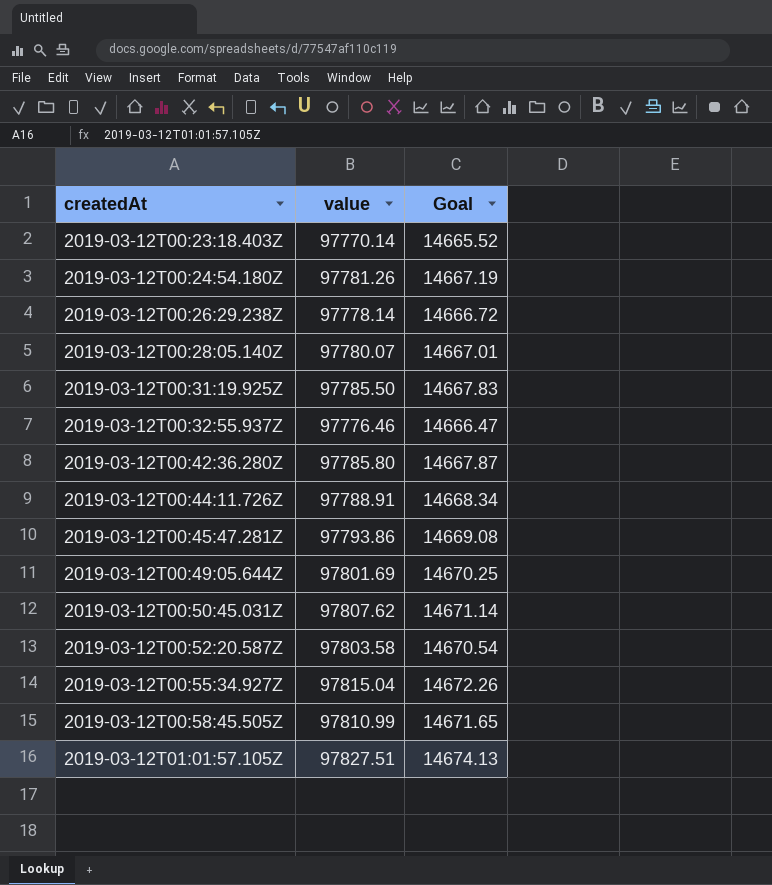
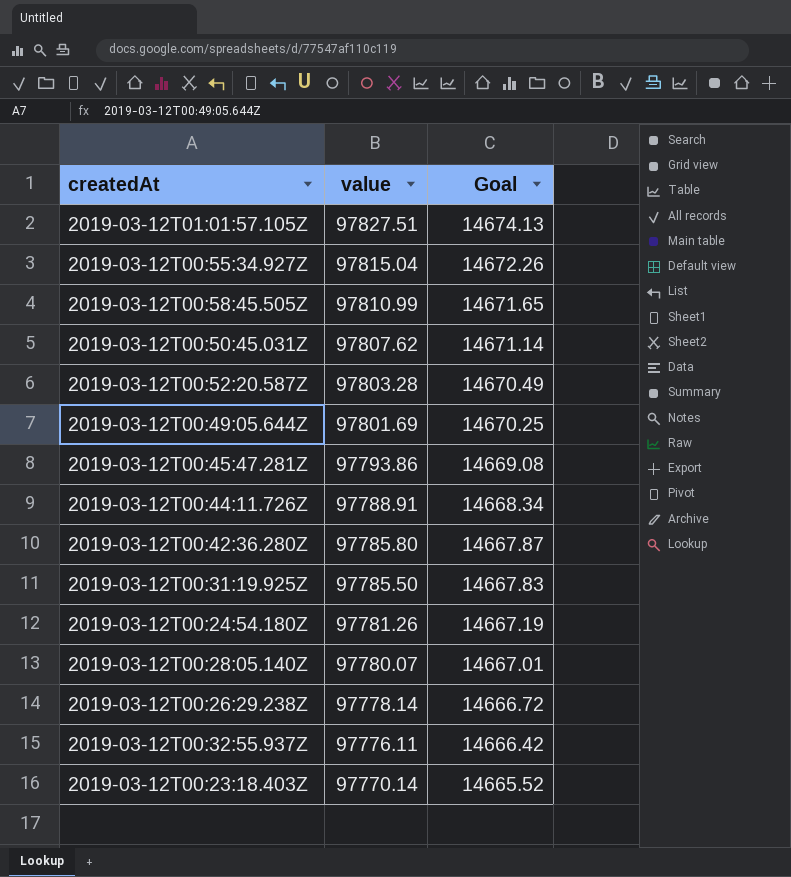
row order: createdAt ascending -> value descending
2019-03-12T00:52:20.587Z | value: 97803.58 -> 97803.28
2019-03-12T00:52:20.587Z | Goal: 14670.54 -> 14670.49
2019-03-12T00:32:55.937Z | value: 97776.46 -> 97776.11
2019-03-12T00:32:55.937Z | Goal: 14666.47 -> 14666.42

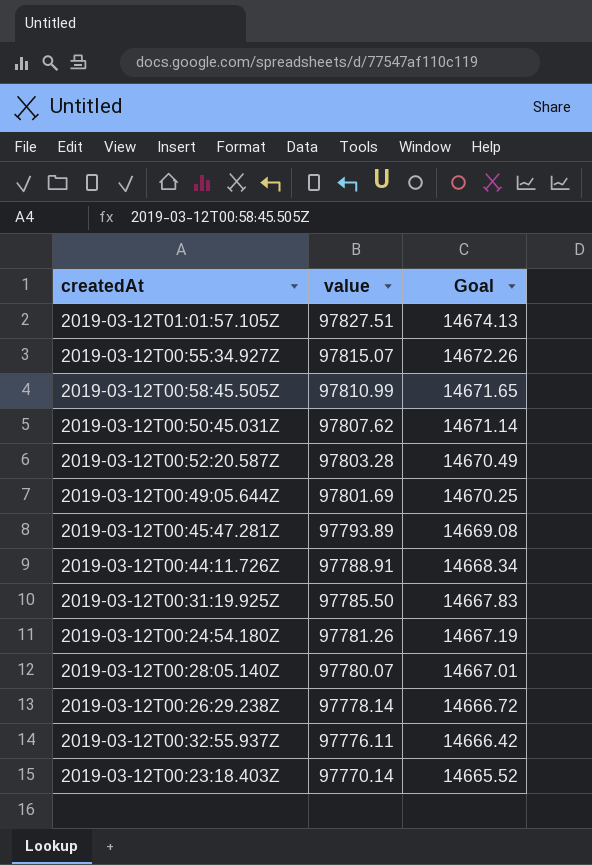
row 2019-03-12T00:42:36.280Z: 97785.80 | 14667.87 -> none
2019-03-12T00:55:34.927Z | value: 97815.04 -> 97815.07
2019-03-12T00:45:47.281Z | value: 97793.86 -> 97793.89

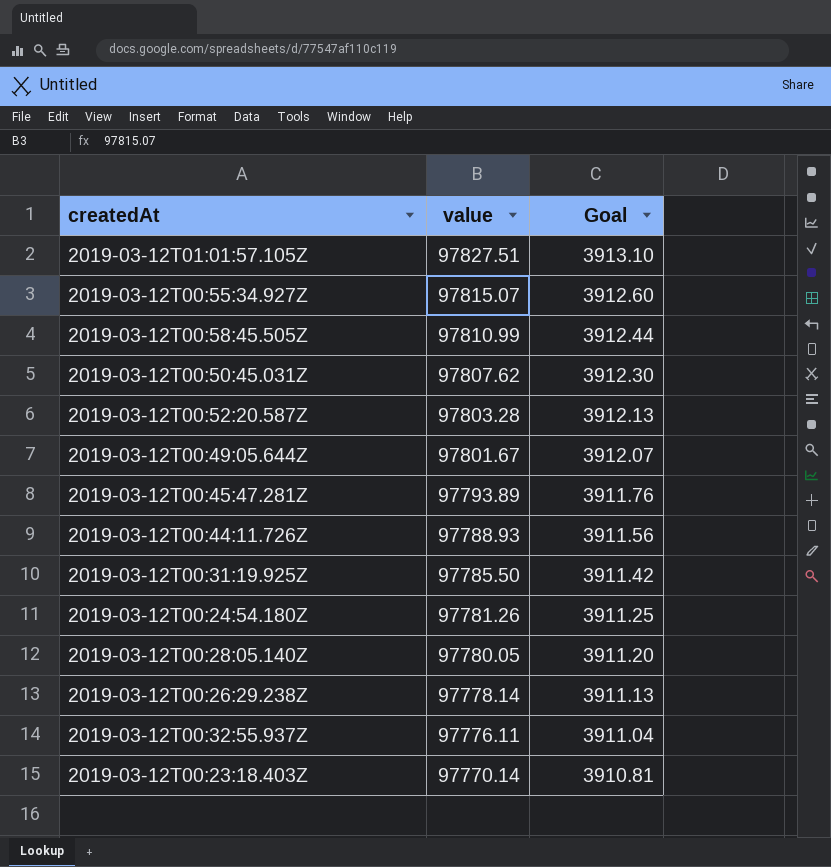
column Goal | formula: [value] * 0.15 -> [value] * 0.04
2019-03-12T00:49:05.644Z | value: 97801.69 -> 97801.67
2019-03-12T00:44:11.726Z | value: 97788.91 -> 97788.93
2019-03-12T00:28:05.140Z | value: 97780.07 -> 97780.05

